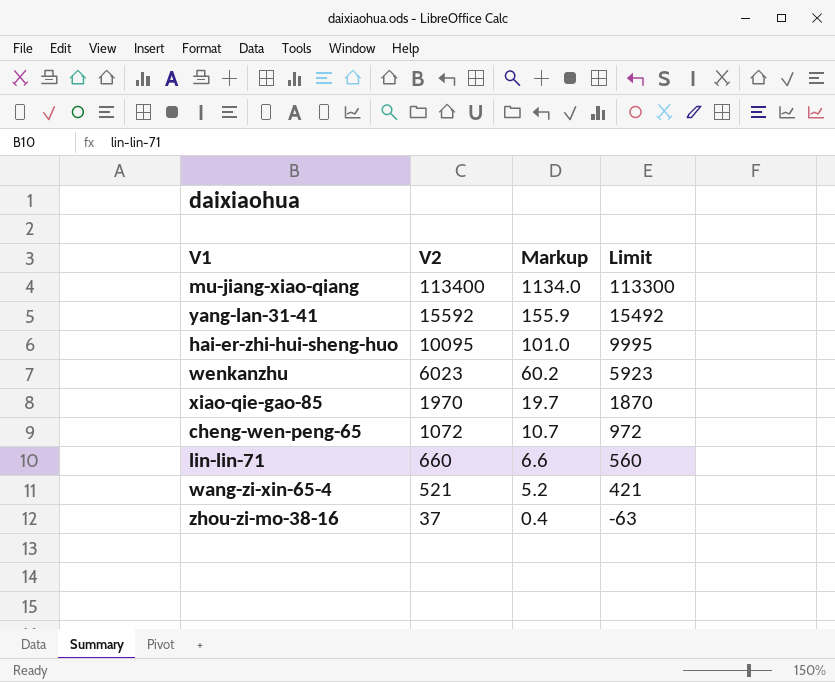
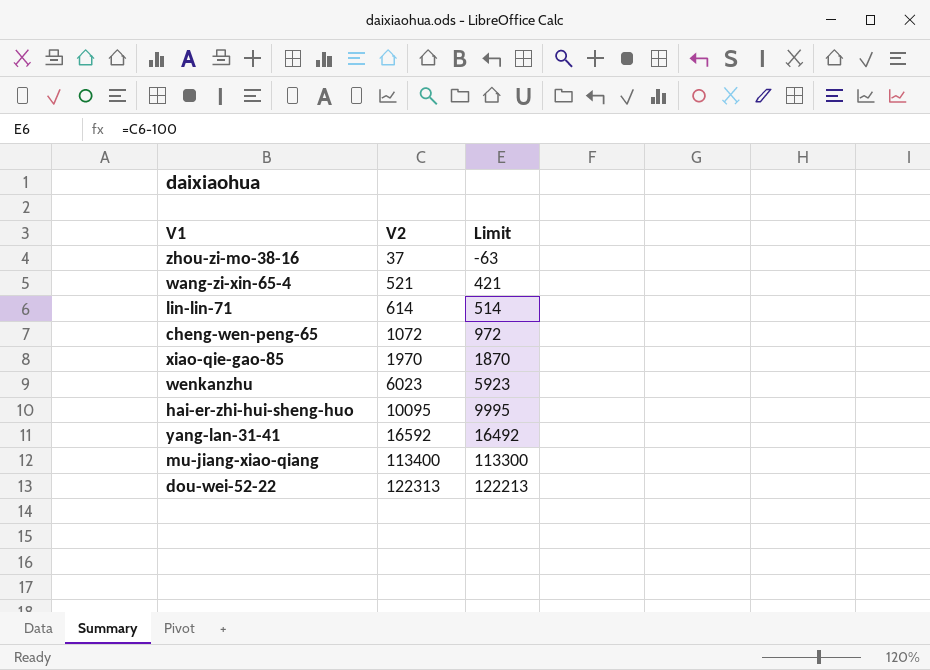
row order: V2 descending -> V2 ascending
column Markup | formula: [V2] * 0.01 -> none
lin-lin-71 | V2: 660 -> 614
lin-lin-71 | Limit: 560 -> 514
yang-lan-31-41 | V2: 15592 -> 16592
yang-lan-31-41 | Limit: 15492 -> 16492
row dou-wei-52-22: none -> 122313 | 122213

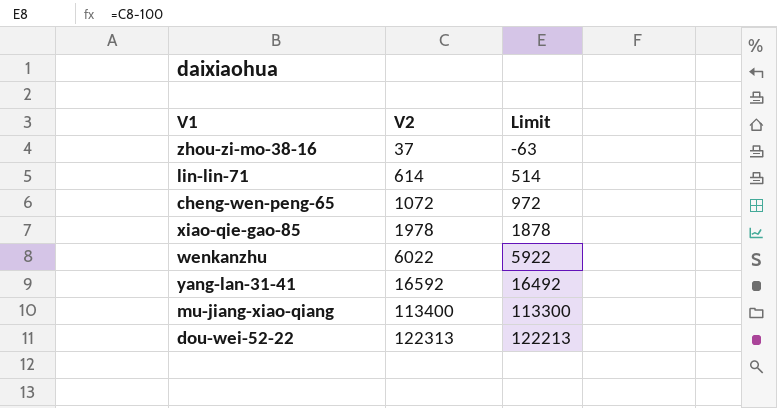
row wang-zi-xin-65-4: 521 | 421 -> none
row hai-er-zhi-hui-sheng-huo: 10095 | 9995 -> none
xiao-qie-gao-85 | V2: 1970 -> 1978
xiao-qie-gao-85 | Limit: 1870 -> 1878
wenkanzhu | V2: 6023 -> 6022
wenkanzhu | Limit: 5923 -> 5922

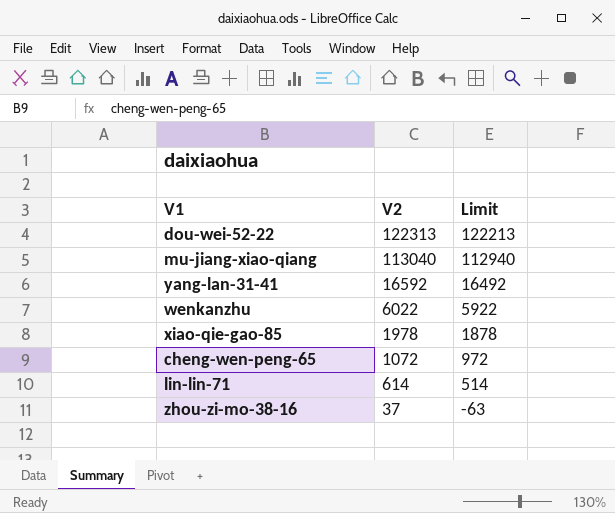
row order: V2 ascending -> V2 descending
mu-jiang-xiao-qiang | V2: 113400 -> 113040
mu-jiang-xiao-qiang | Limit: 113300 -> 112940

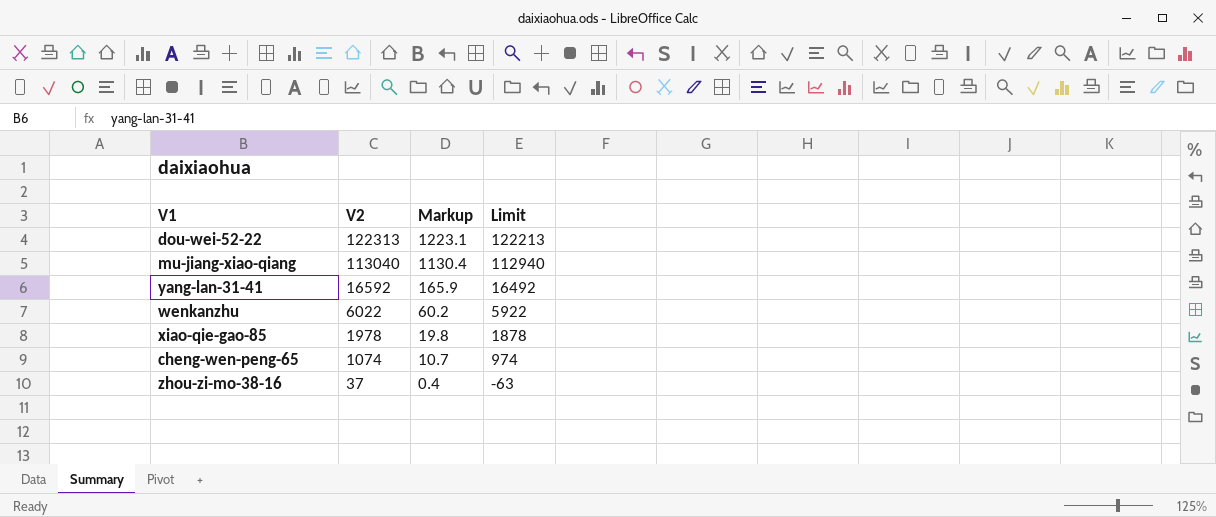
column Markup | formula: none -> [V2] * 0.01
row lin-lin-71: 614 | 514 -> none
cheng-wen-peng-65 | V2: 1072 -> 1074
cheng-wen-peng-65 | Limit: 972 -> 974

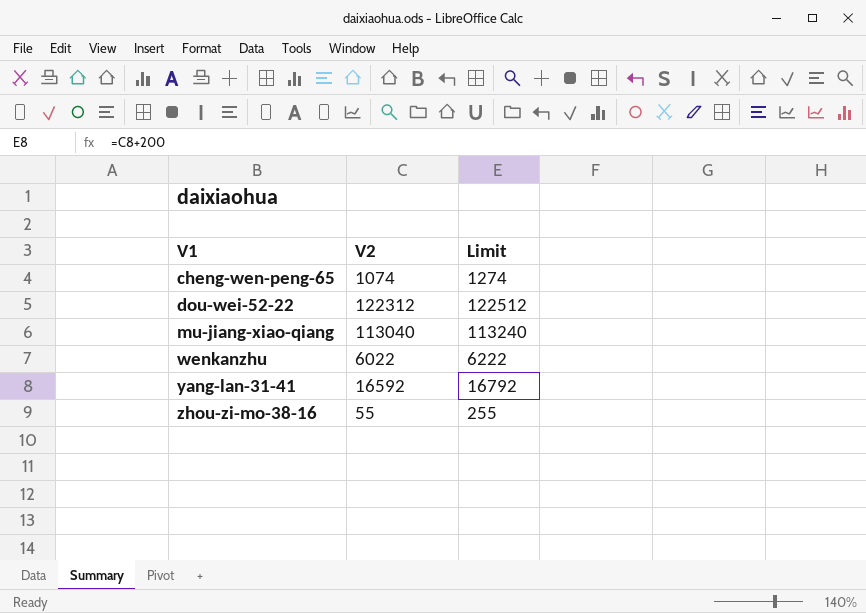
row order: V2 descending -> V1 ascending
column Markup | formula: [V2] * 0.01 -> none
column Limit | formula: [V2] - 100 -> [V2] + 200
row xiao-qie-gao-85: 1978 | 19.8 | 1878 -> none
dou-wei-52-22 | V2: 122313 -> 122312
zhou-zi-mo-38-16 | V2: 37 -> 55

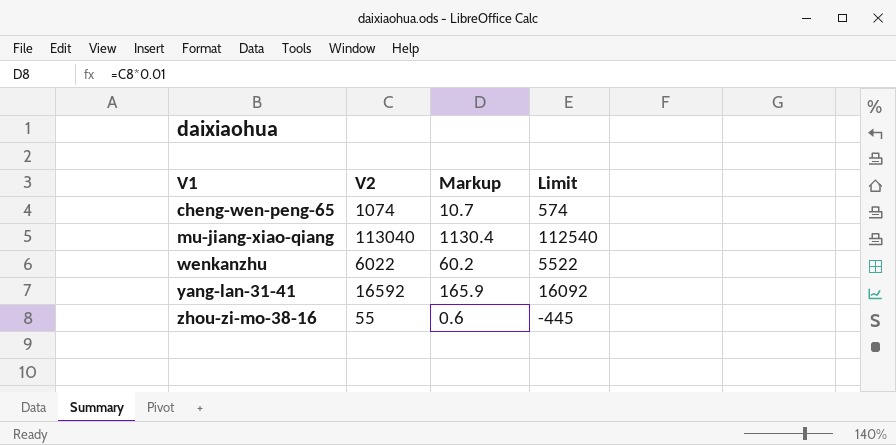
column Markup | formula: none -> [V2] * 0.01
column Limit | formula: [V2] + 200 -> [V2] - 500
row dou-wei-52-22: 122312 | 122512 -> none

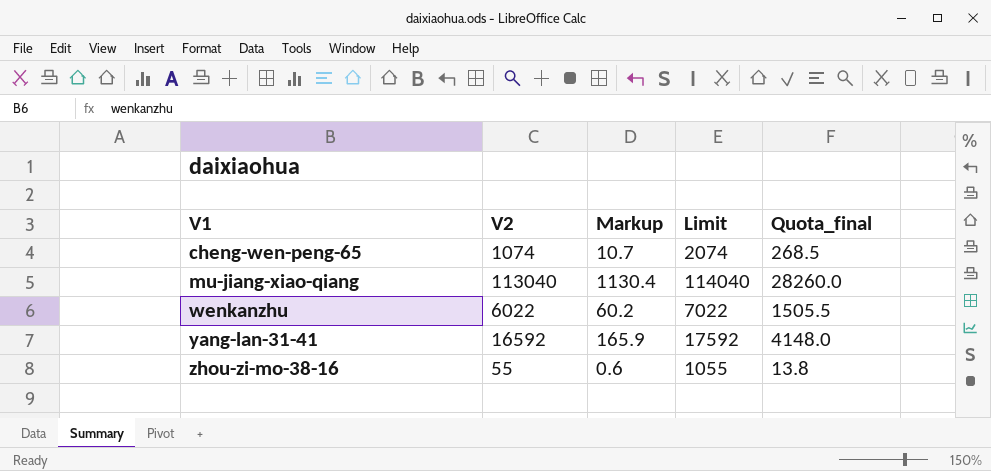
column Limit | formula: [V2] - 500 -> [V2] + 1000
column Quota_final | formula: none -> [V2] * 0.25

